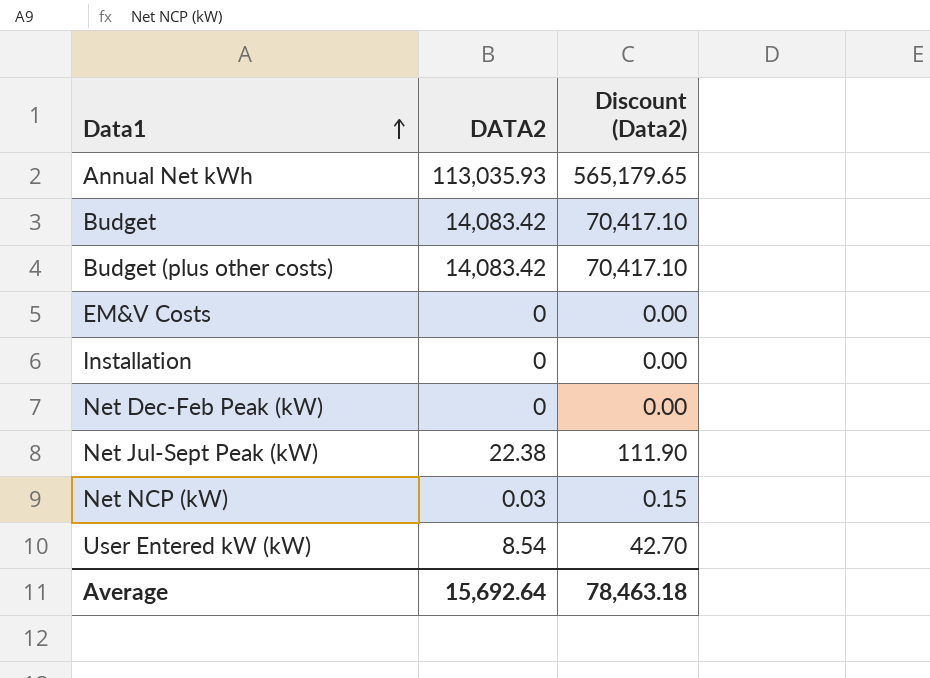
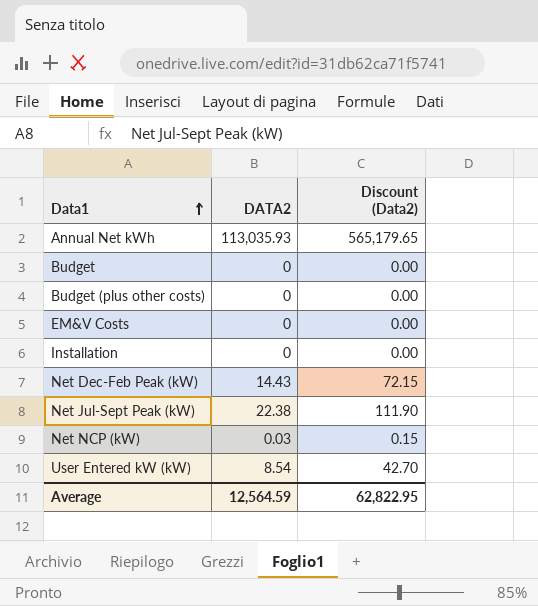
Budget | DATA2: 14,083.42 -> 0
Budget | Discount (Data2): 70,417.10 -> 0.00
Budget (plus other costs) | DATA2: 14,083.42 -> 0
Budget (plus other costs) | Discount (Data2): 70,417.10 -> 0.00
Net Dec-Feb Peak (kW) | DATA2: 0 -> 14.43
Net Dec-Feb Peak (kW) | Discount (Data2): 0.00 -> 72.15
Average | DATA2: 15,692.64 -> 12,564.59
Average | Discount (Data2): 78,463.18 -> 62,822.95

